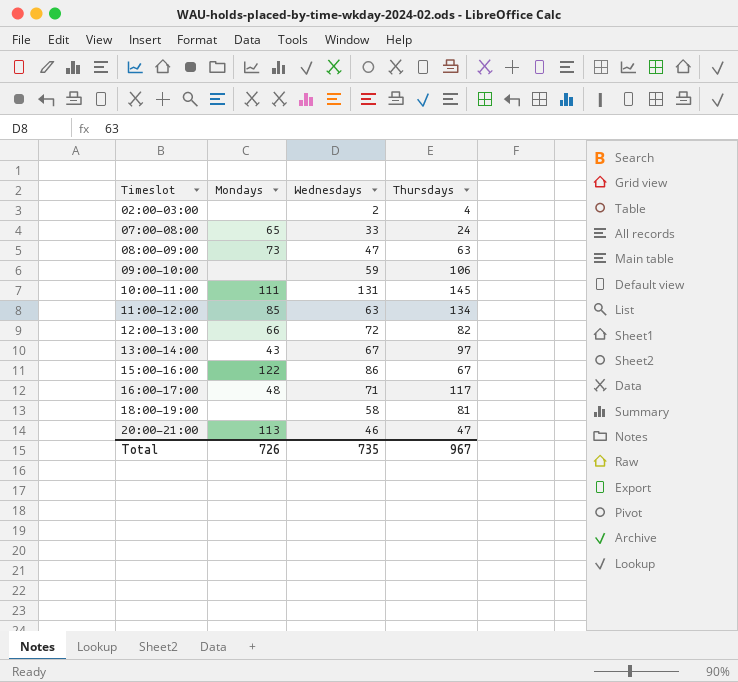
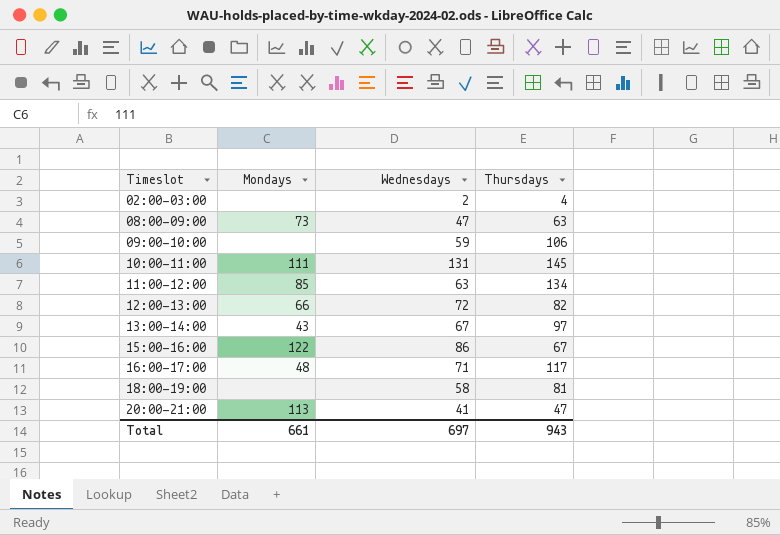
row 07:00-08:00: 65 | 33 | 24 -> none
20:00-21:00 | Wednesdays: 46 -> 41
Total | Mondays: 726 -> 661
Total | Wednesdays: 735 -> 697
Total | Thursdays: 967 -> 943

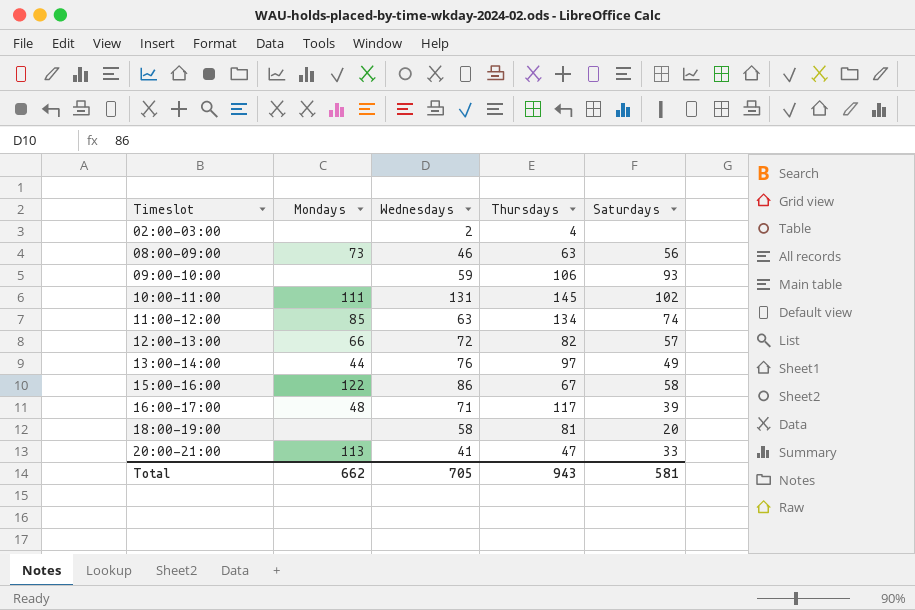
column Saturdays | position: none -> 5
08:00-09:00 | Wednesdays: 47 -> 46
13:00-14:00 | Mondays: 43 -> 44
13:00-14:00 | Wednesdays: 67 -> 76
Total | Mondays: 661 -> 662
Total | Wednesdays: 697 -> 705

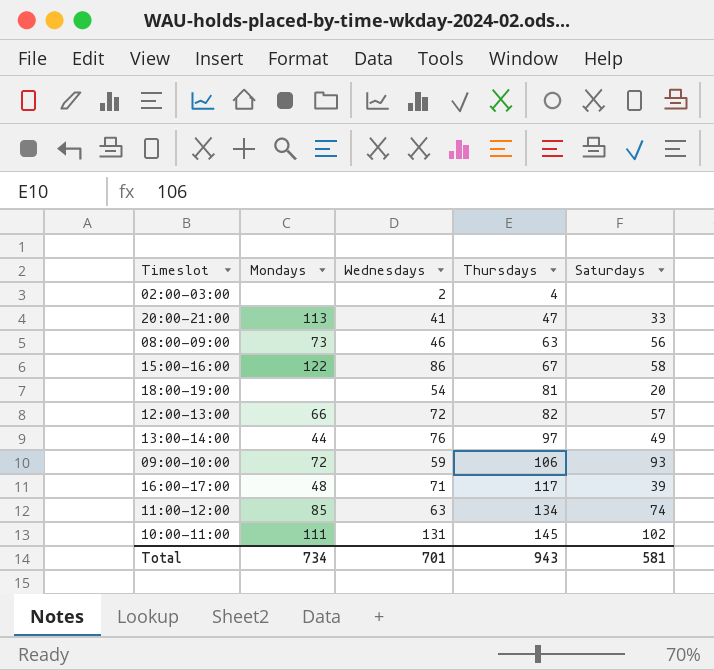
row order: Timeslot ascending -> Thursdays ascending
18:00-19:00 | Wednesdays: 58 -> 54
09:00-10:00 | Mondays: none -> 72
Total | Mondays: 662 -> 734
Total | Wednesdays: 705 -> 701

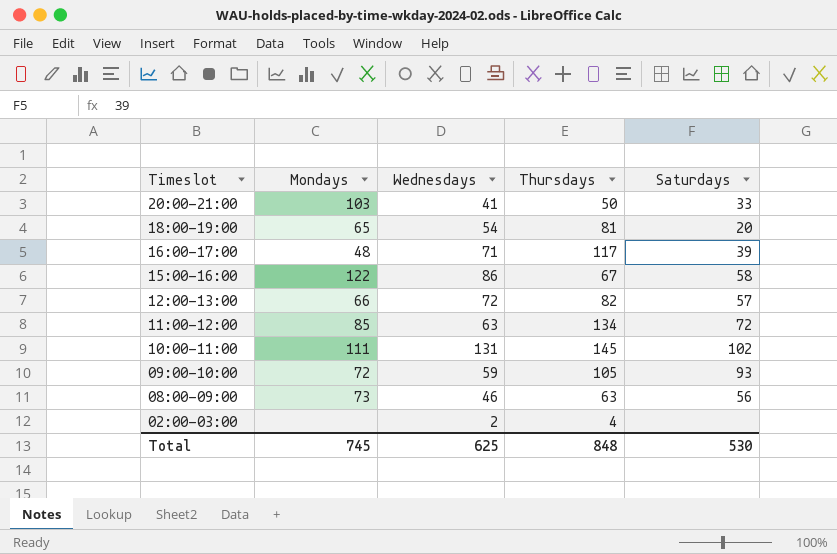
row order: Thursdays ascending -> Timeslot descending
row 13:00-14:00: 44 | 76 | 97 | 49 -> none
20:00-21:00 | Mondays: 113 -> 103
20:00-21:00 | Thursdays: 47 -> 50
18:00-19:00 | Mondays: none -> 65
11:00-12:00 | Saturdays: 74 -> 72
09:00-10:00 | Thursdays: 106 -> 105
Total | Mondays: 734 -> 745
Total | Wednesdays: 701 -> 625
Total | Thursdays: 943 -> 848
Total | Saturdays: 581 -> 530

